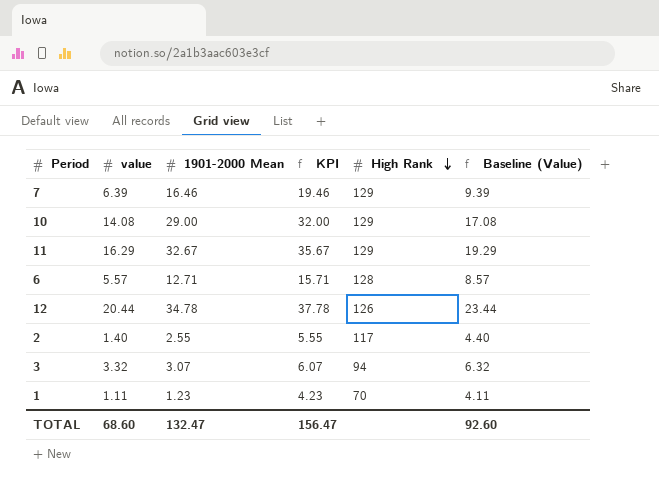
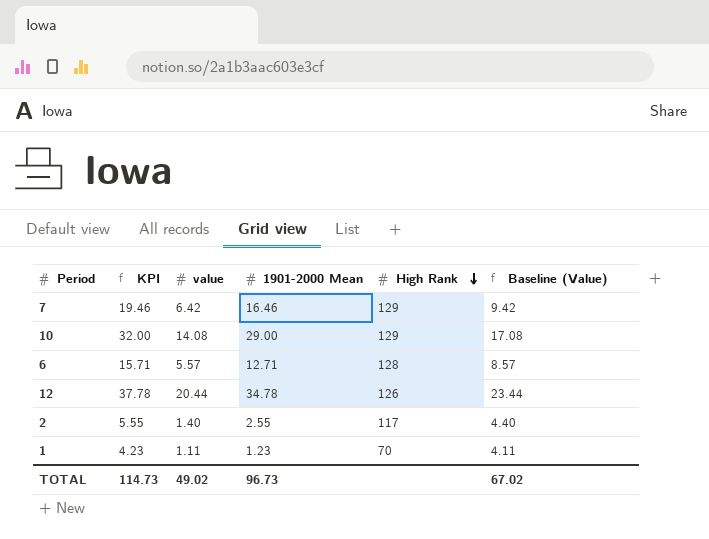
column KPI | position: 4 -> 2
row 11: 16.29 | 32.67 | 35.67 | 129 | 19.29 -> none
row 3: 3.32 | 3.07 | 6.07 | 94 | 6.32 -> none
7 | value: 6.39 -> 6.42
7 | Baseline (Value): 9.39 -> 9.42
TOTAL | KPI: 156.47 -> 114.73
TOTAL | value: 68.60 -> 49.02
TOTAL | 1901-2000 Mean: 132.47 -> 96.73
TOTAL | Baseline (Value): 92.60 -> 67.02

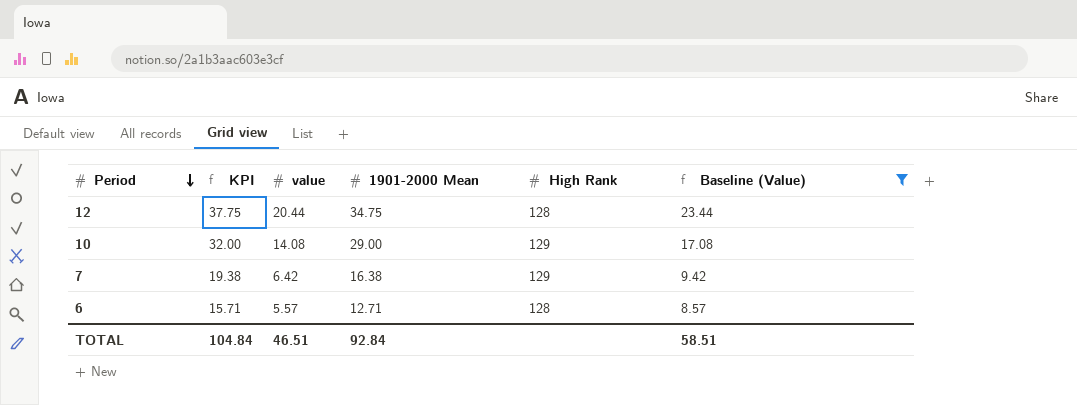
filter: none -> Baseline (Value) >= 8.57
row order: High Rank descending -> Period descending
12 | KPI: 37.78 -> 37.75
12 | 1901-2000 Mean: 34.78 -> 34.75
12 | High Rank: 126 -> 128
7 | KPI: 19.46 -> 19.38
7 | 1901-2000 Mean: 16.46 -> 16.38
TOTAL | KPI: 114.73 -> 104.84
TOTAL | value: 49.02 -> 46.51
TOTAL | 1901-2000 Mean: 96.73 -> 92.84
TOTAL | Baseline (Value): 67.02 -> 58.51

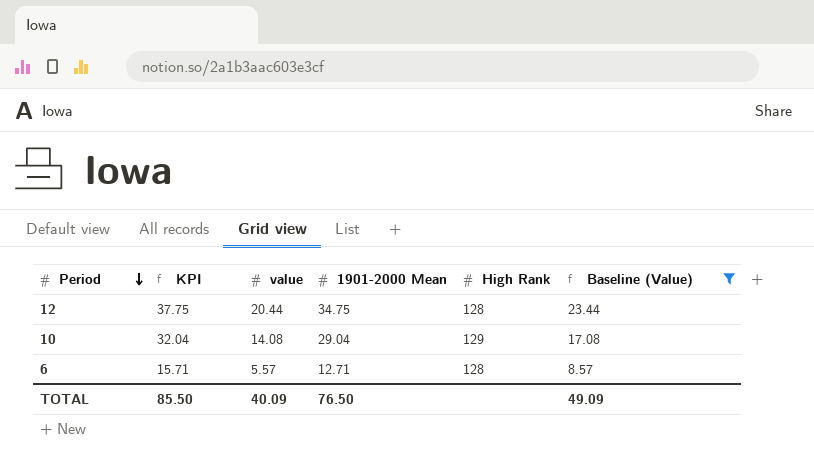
row 7: 19.38 | 6.42 | 16.38 | 129 | 9.42 -> none
10 | KPI: 32.00 -> 32.04
10 | 1901-2000 Mean: 29.00 -> 29.04
TOTAL | KPI: 104.84 -> 85.50
TOTAL | value: 46.51 -> 40.09
TOTAL | 1901-2000 Mean: 92.84 -> 76.50
TOTAL | Baseline (Value): 58.51 -> 49.09

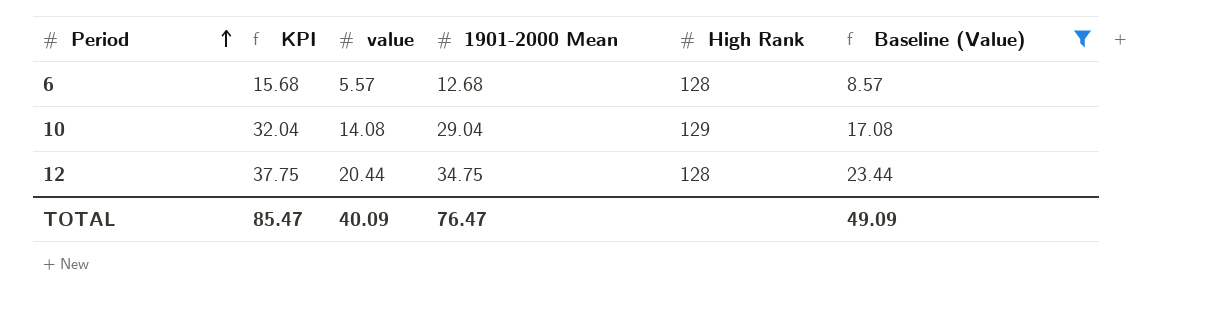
row order: Period descending -> Period ascending
6 | KPI: 15.71 -> 15.68
6 | 1901-2000 Mean: 12.71 -> 12.68
TOTAL | KPI: 85.50 -> 85.47
TOTAL | 1901-2000 Mean: 76.50 -> 76.47

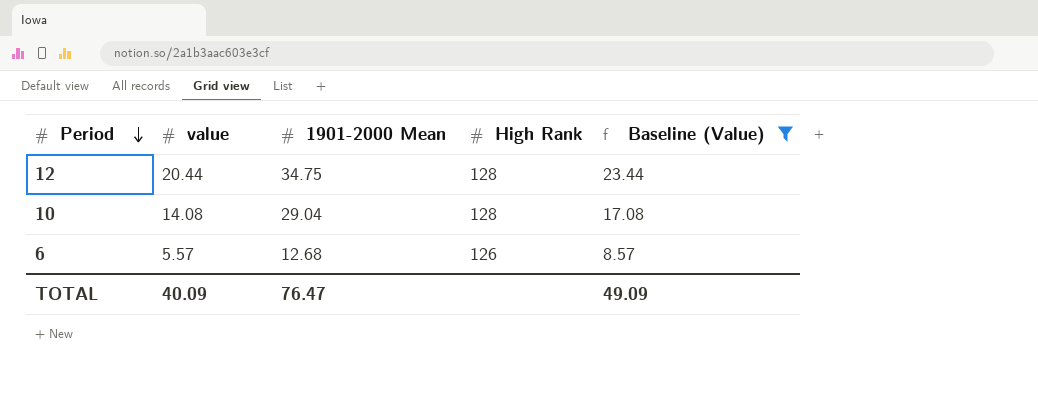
row order: Period ascending -> Period descending
column KPI | formula: [1901-2000 Mean] + 3 -> none
10 | High Rank: 129 -> 128
6 | High Rank: 128 -> 126

